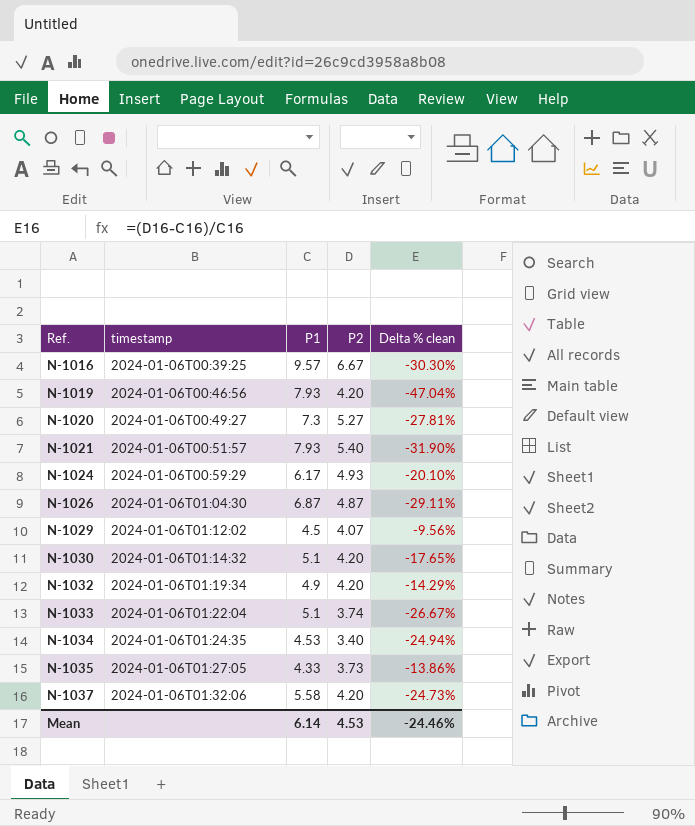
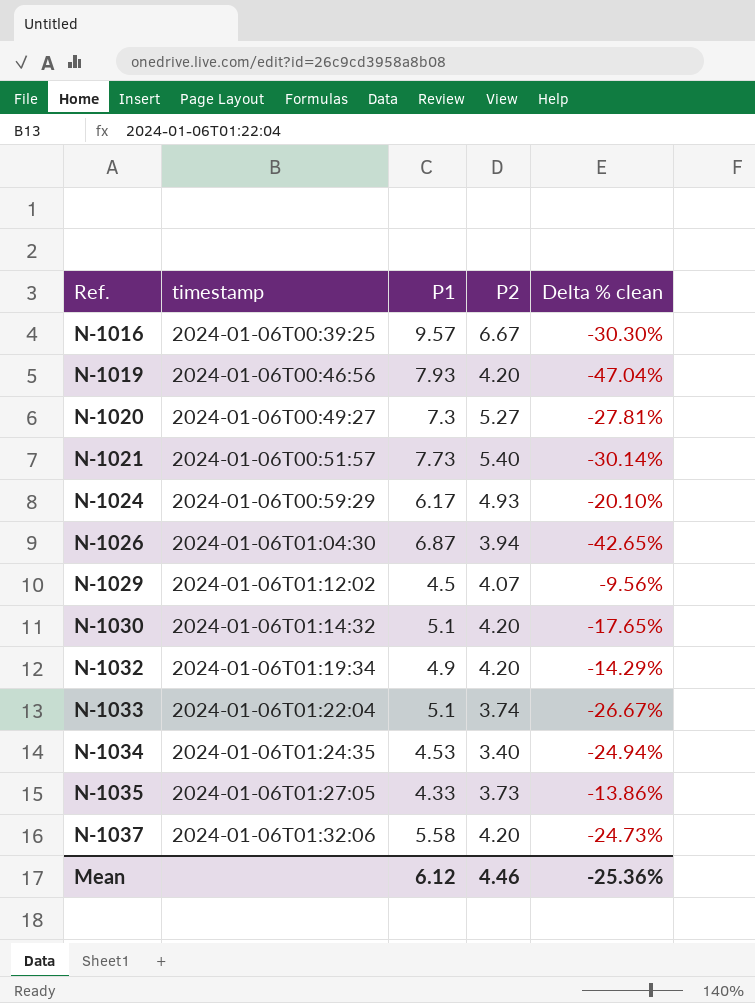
N-1021 | P1: 7.93 -> 7.73
N-1021 | Delta % clean: -31.90% -> -30.14%
N-1026 | P2: 4.87 -> 3.94
N-1026 | Delta % clean: -29.11% -> -42.65%
Mean | P1: 6.14 -> 6.12
Mean | P2: 4.53 -> 4.46
Mean | Delta % clean: -24.46% -> -25.36%

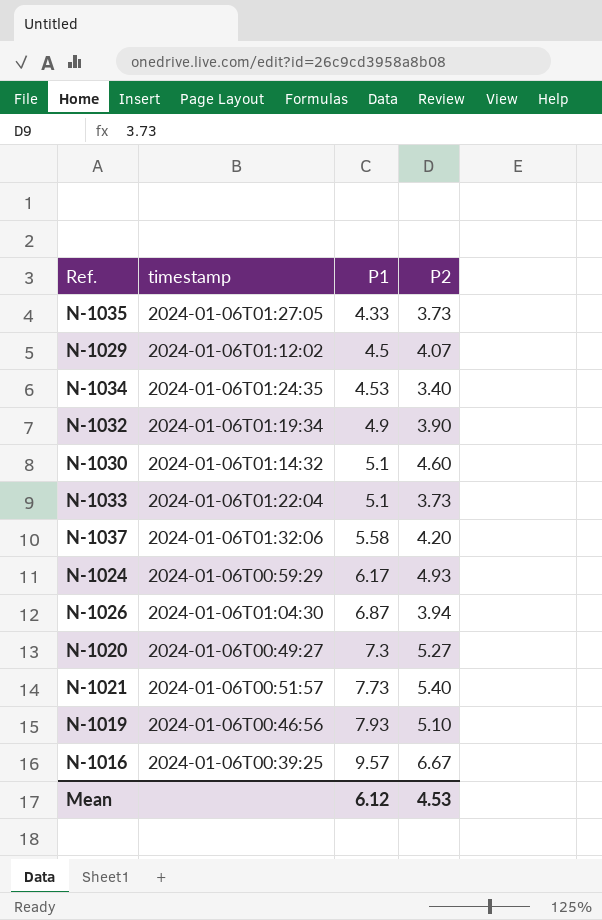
row order: Ref. ascending -> P1 ascending
column Delta % clean | formula: ([P2] - [P1]) / [P1] -> none
N-1032 | P2: 4.20 -> 3.90
N-1030 | P2: 4.20 -> 4.60
N-1033 | P2: 3.74 -> 3.73
N-1019 | P2: 4.20 -> 5.10
Mean | P2: 4.46 -> 4.53

